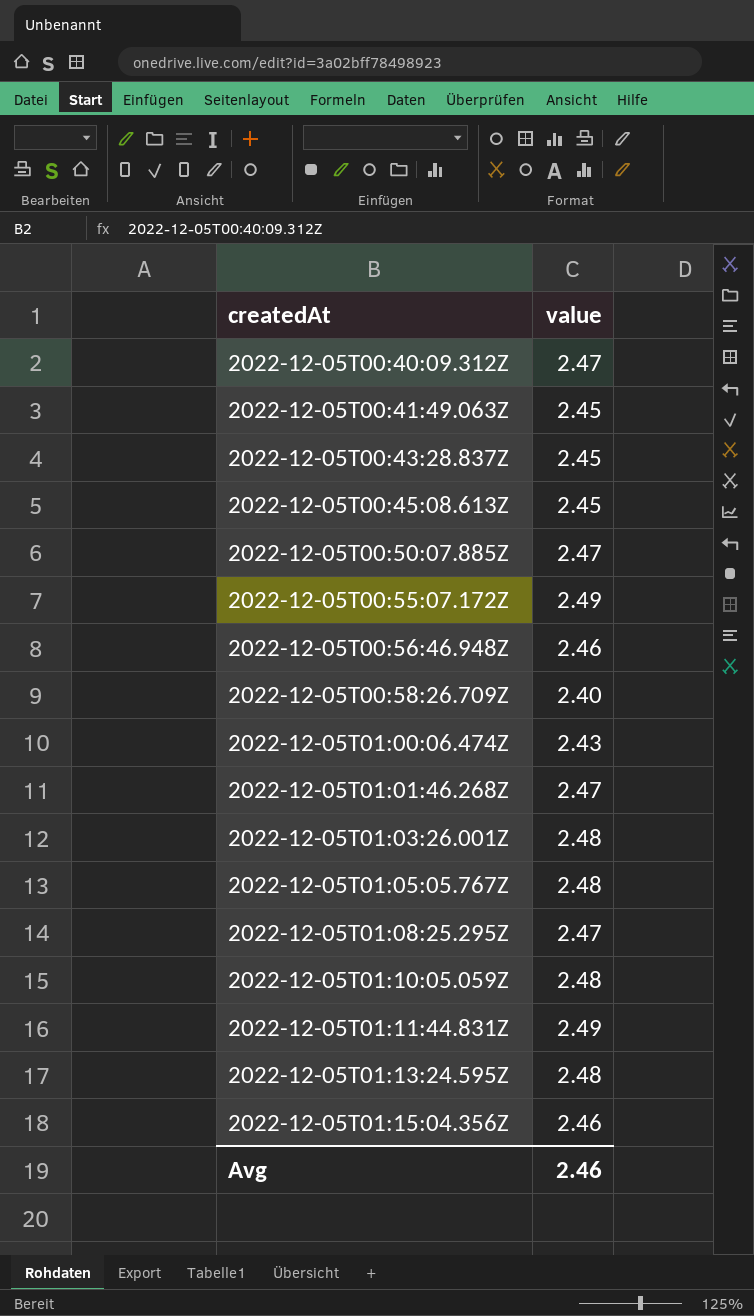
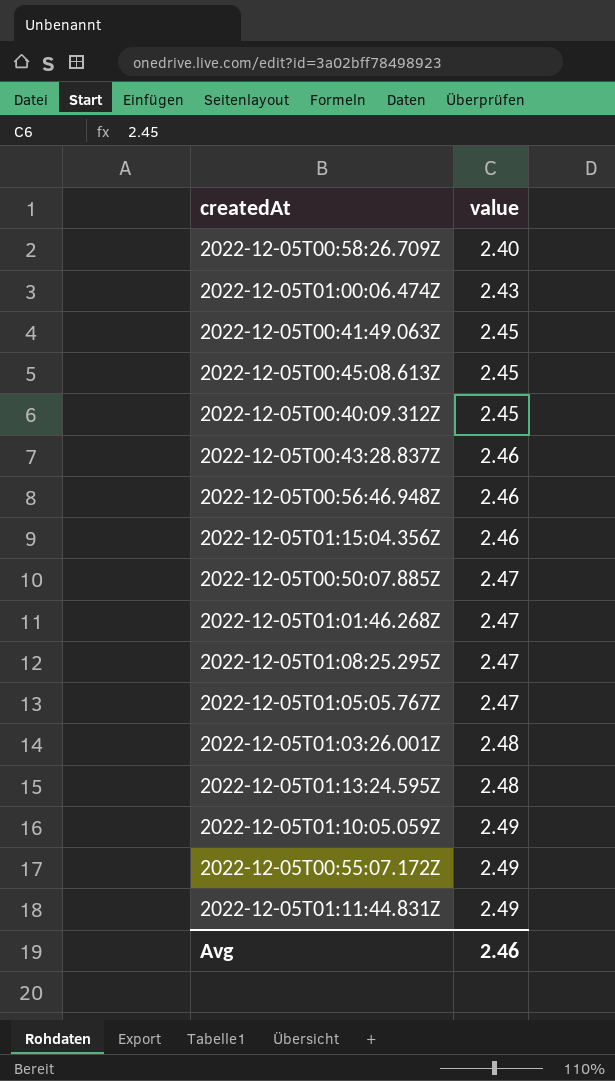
row order: createdAt ascending -> value ascending
2022-12-05T00:40:09.312Z | value: 2.47 -> 2.45
2022-12-05T00:43:28.837Z | value: 2.45 -> 2.46
2022-12-05T01:05:05.767Z | value: 2.48 -> 2.47
2022-12-05T01:10:05.059Z | value: 2.48 -> 2.49

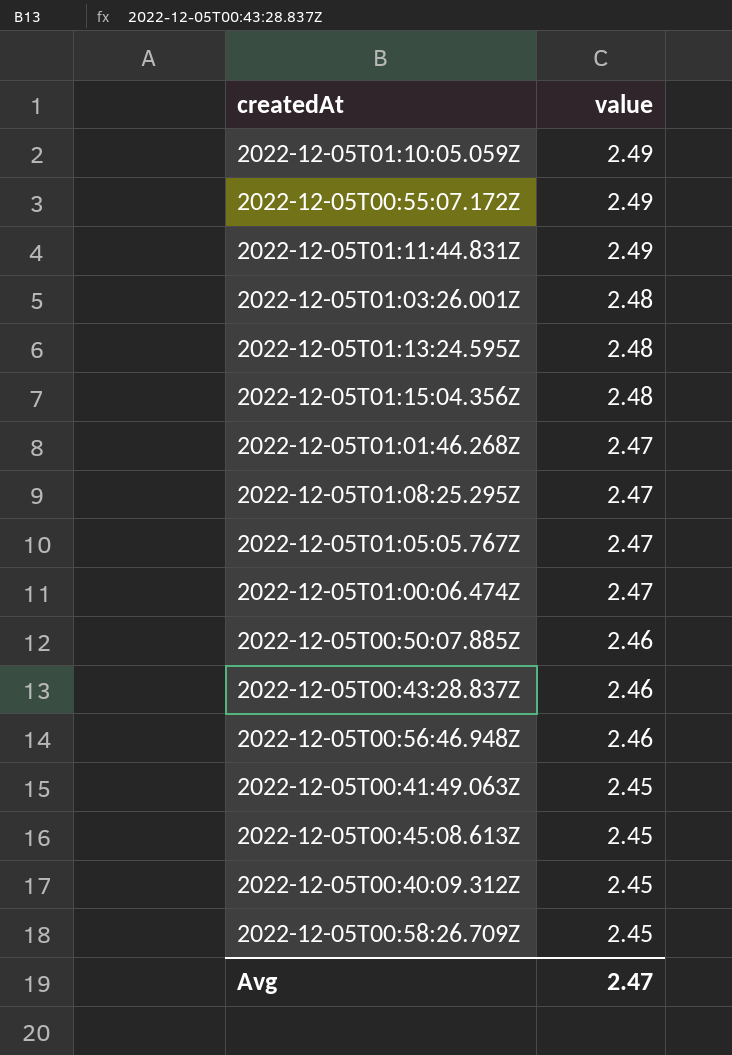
row order: value ascending -> value descending
2022-12-05T01:15:04.356Z | value: 2.46 -> 2.48
2022-12-05T01:00:06.474Z | value: 2.43 -> 2.47
2022-12-05T00:50:07.885Z | value: 2.47 -> 2.46
2022-12-05T00:58:26.709Z | value: 2.40 -> 2.45
Avg | value: 2.46 -> 2.47

